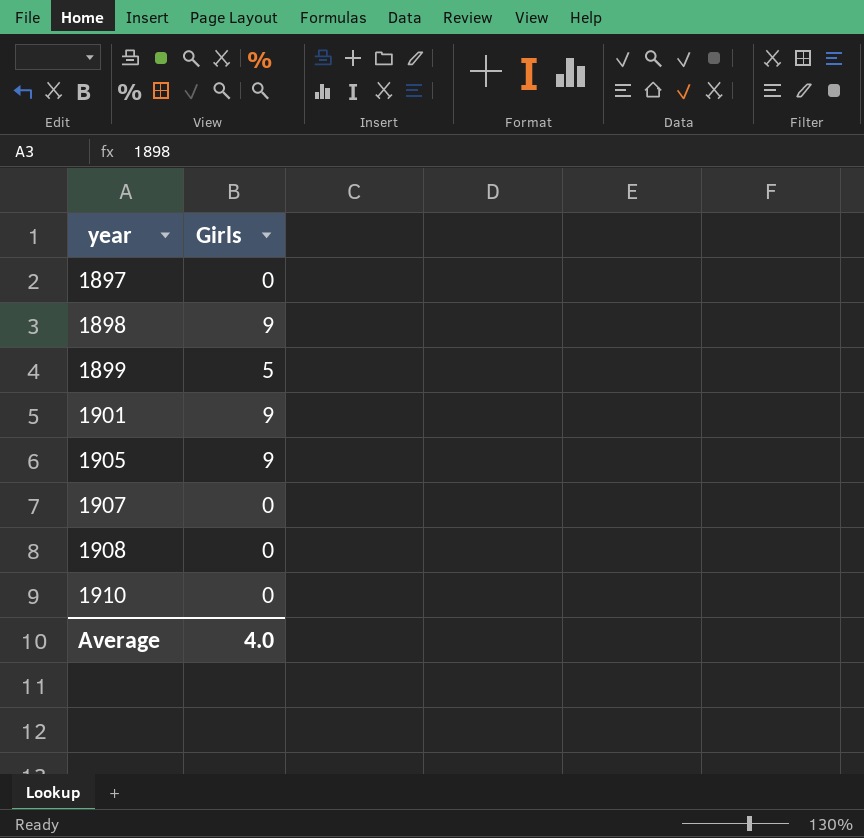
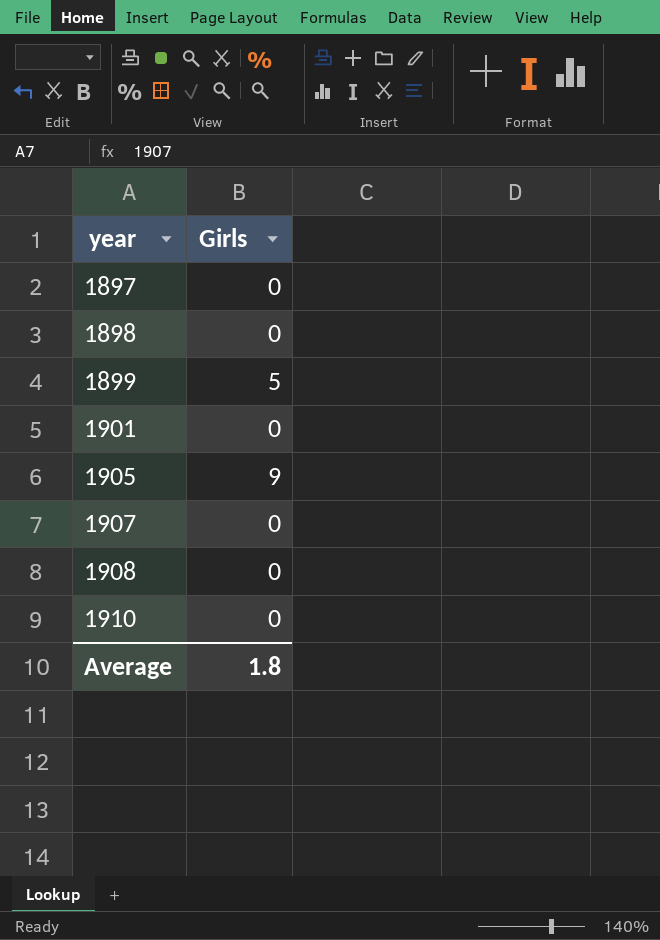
1898 | Girls: 9 -> 0
1901 | Girls: 9 -> 0
Average | Girls: 4.0 -> 1.8

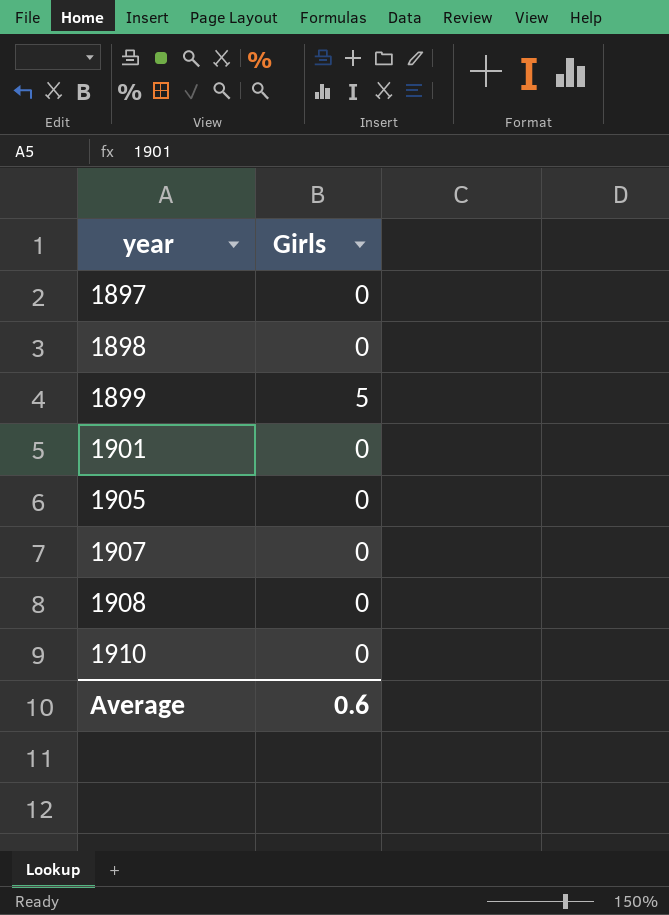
1905 | Girls: 9 -> 0
Average | Girls: 1.8 -> 0.6

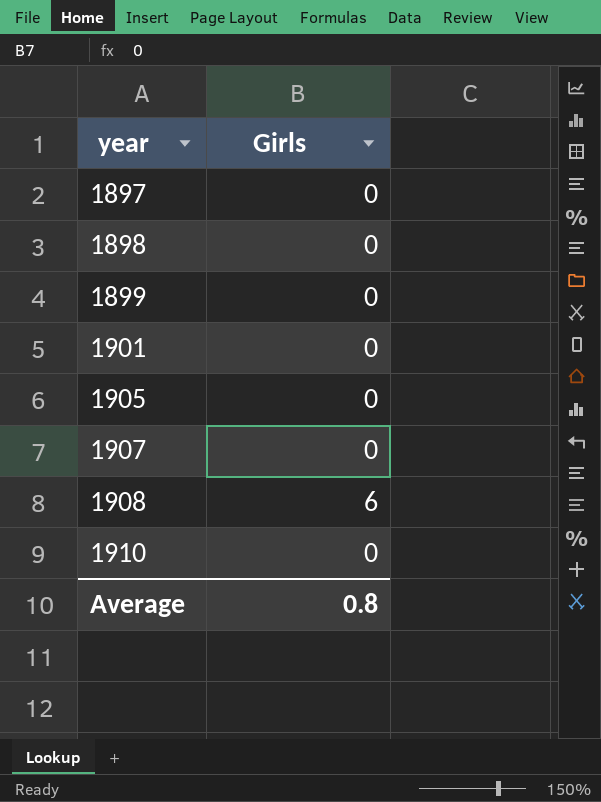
1899 | Girls: 5 -> 0
1908 | Girls: 0 -> 6
Average | Girls: 0.6 -> 0.8

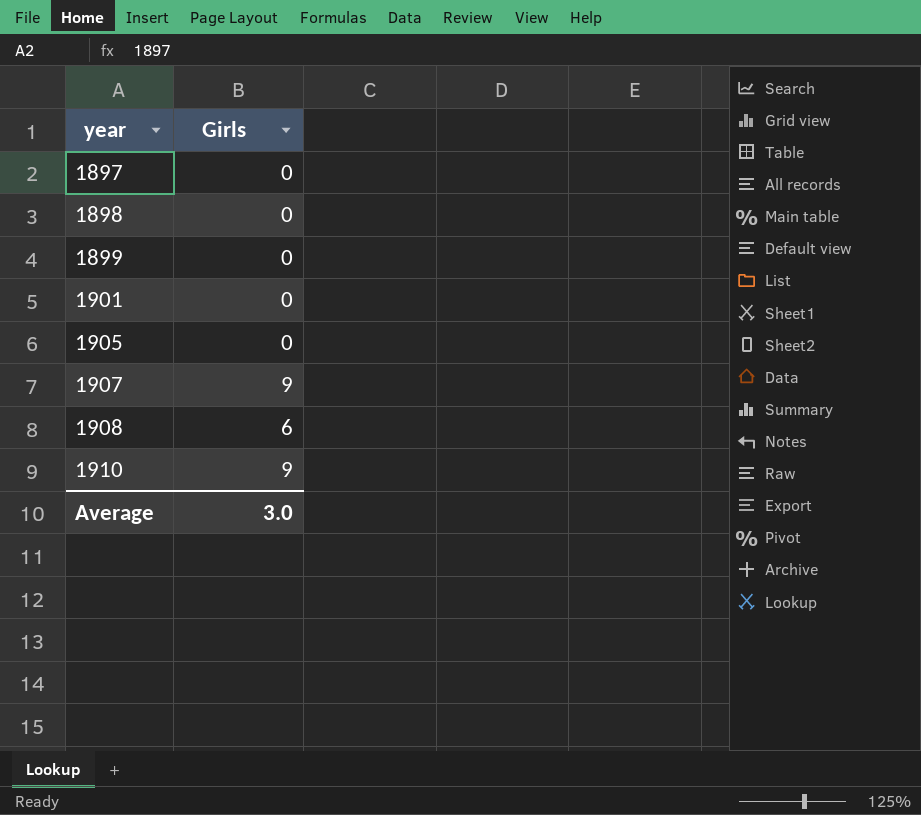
1907 | Girls: 0 -> 9
1910 | Girls: 0 -> 9
Average | Girls: 0.8 -> 3.0

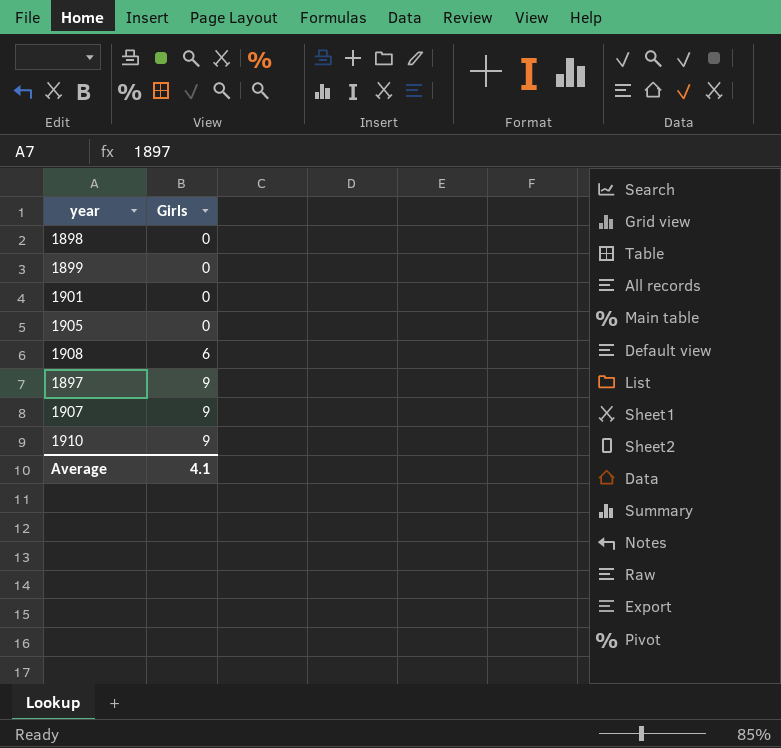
row order: year ascending -> Girls ascending
1897 | Girls: 0 -> 9
Average | Girls: 3.0 -> 4.1

